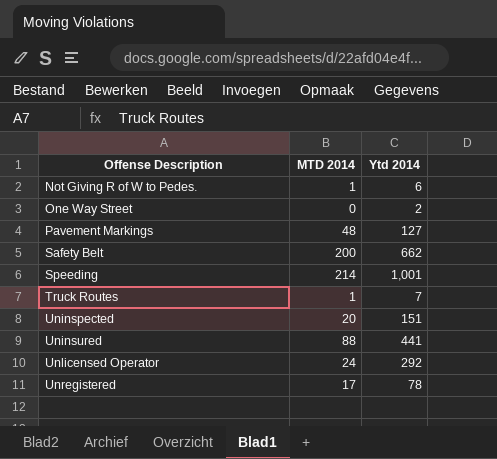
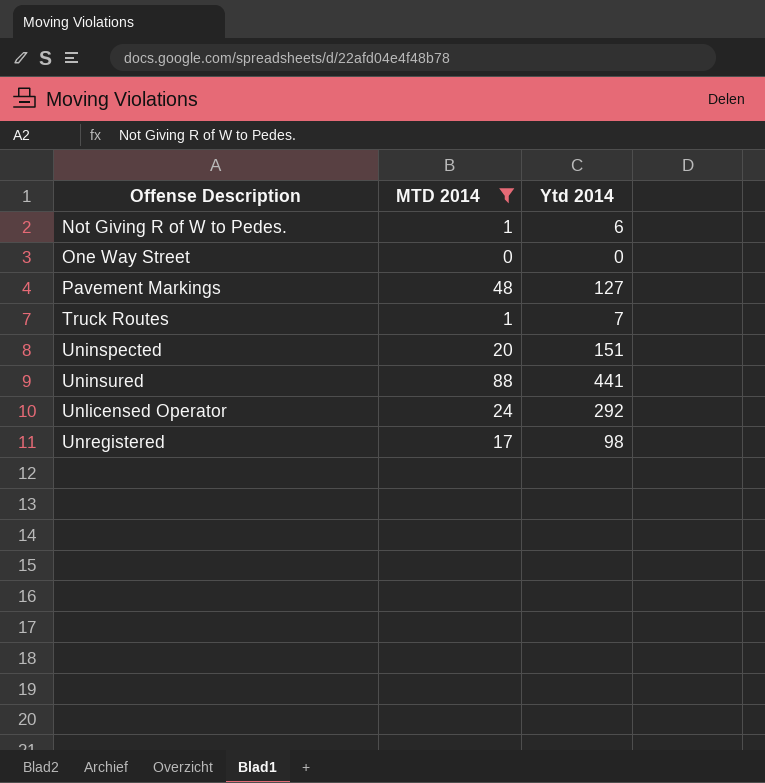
filter: none -> MTD 2014 <= 88
One Way Street | Ytd 2014: 2 -> 0
Unregistered | Ytd 2014: 78 -> 98

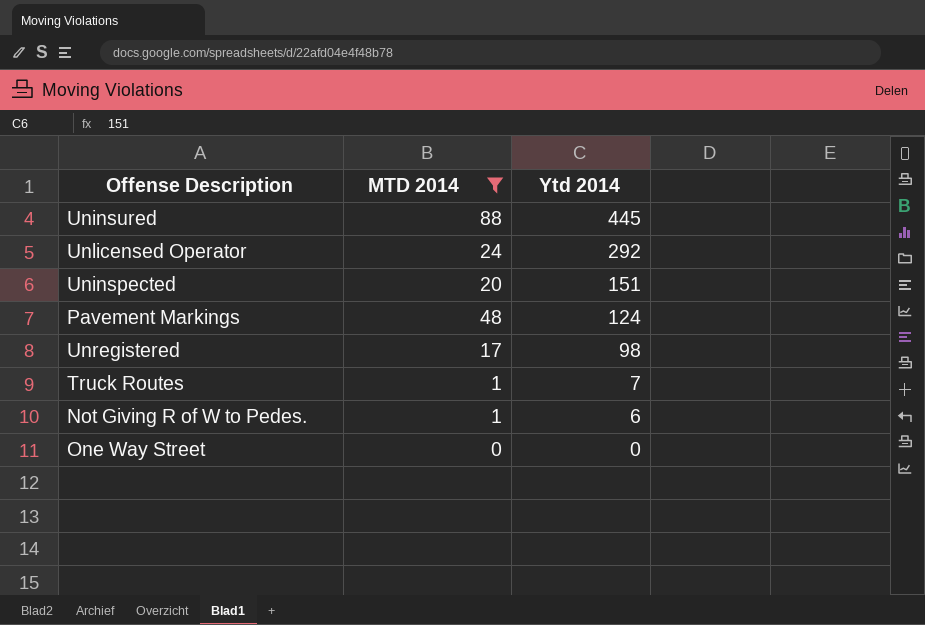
row order: Offense Description ascending -> Ytd 2014 descending
Uninsured | Ytd 2014: 441 -> 445
Pavement Markings | Ytd 2014: 127 -> 124

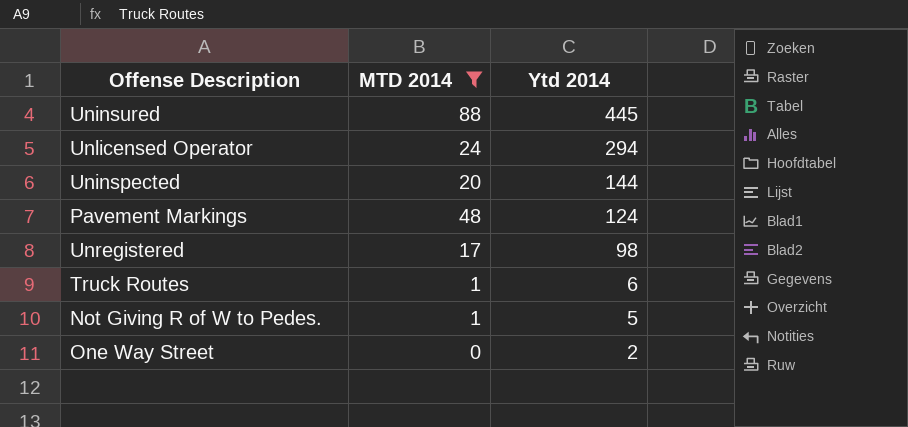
Unlicensed Operator | Ytd 2014: 292 -> 294
Uninspected | Ytd 2014: 151 -> 144
Truck Routes | Ytd 2014: 7 -> 6
Not Giving R of W to Pedes. | Ytd 2014: 6 -> 5
One Way Street | Ytd 2014: 0 -> 2

